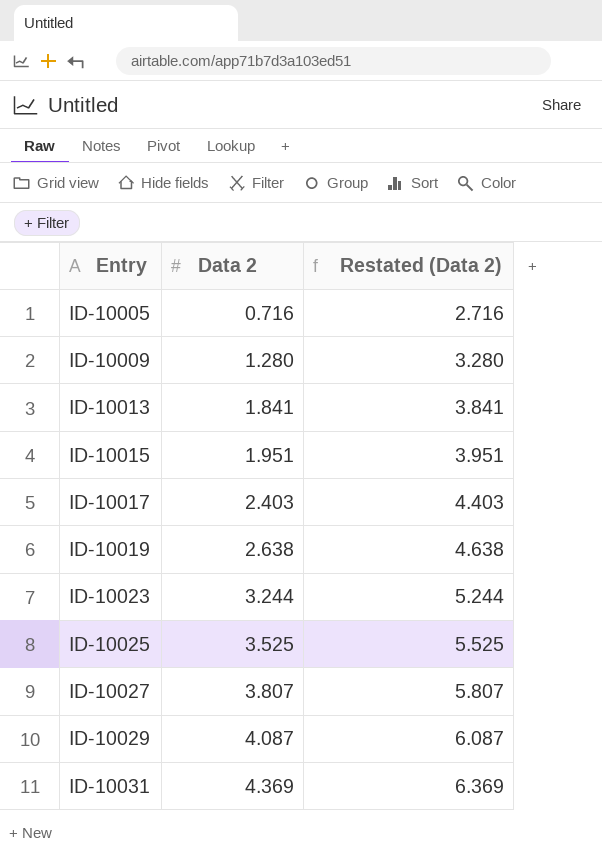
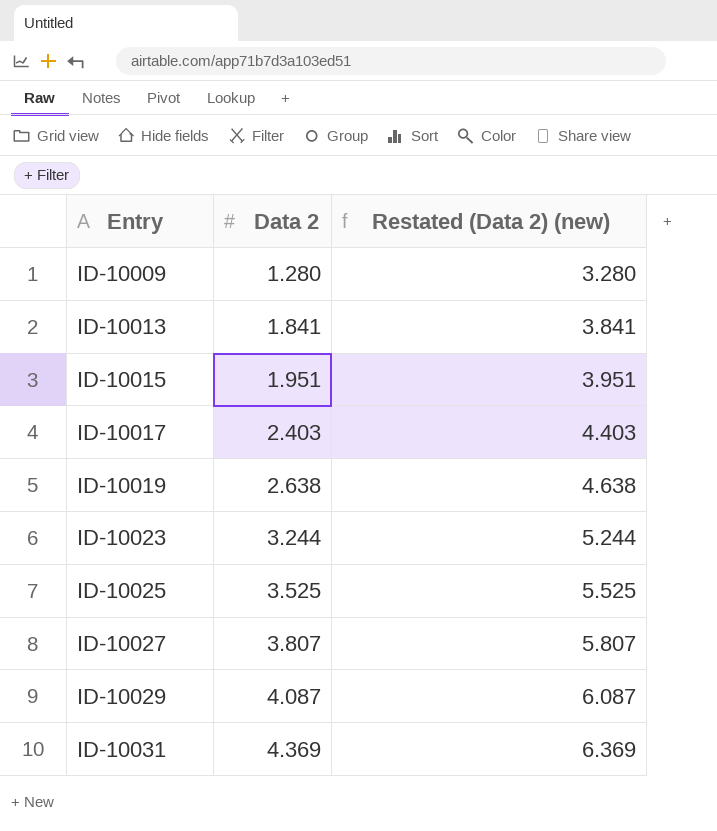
column name: Restated (Data 2) -> Restated (Data 2) (new)
row ID-10005: 0.716 | 2.716 -> none

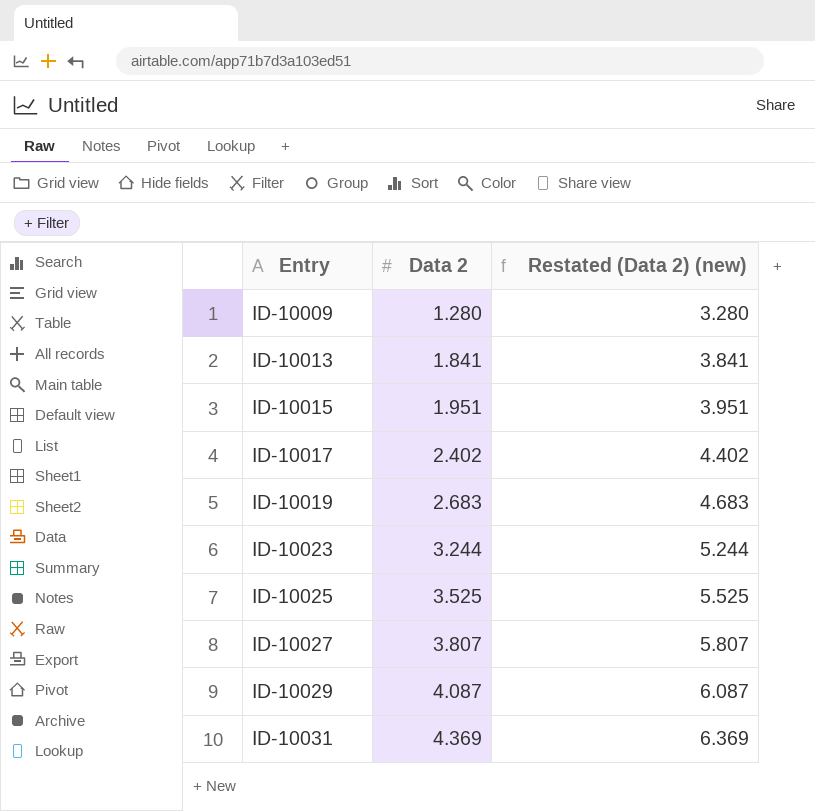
ID-10017 | Data 2: 2.403 -> 2.402
ID-10017 | Restated (Data 2) (new): 4.403 -> 4.402
ID-10019 | Data 2: 2.638 -> 2.683
ID-10019 | Restated (Data 2) (new): 4.638 -> 4.683

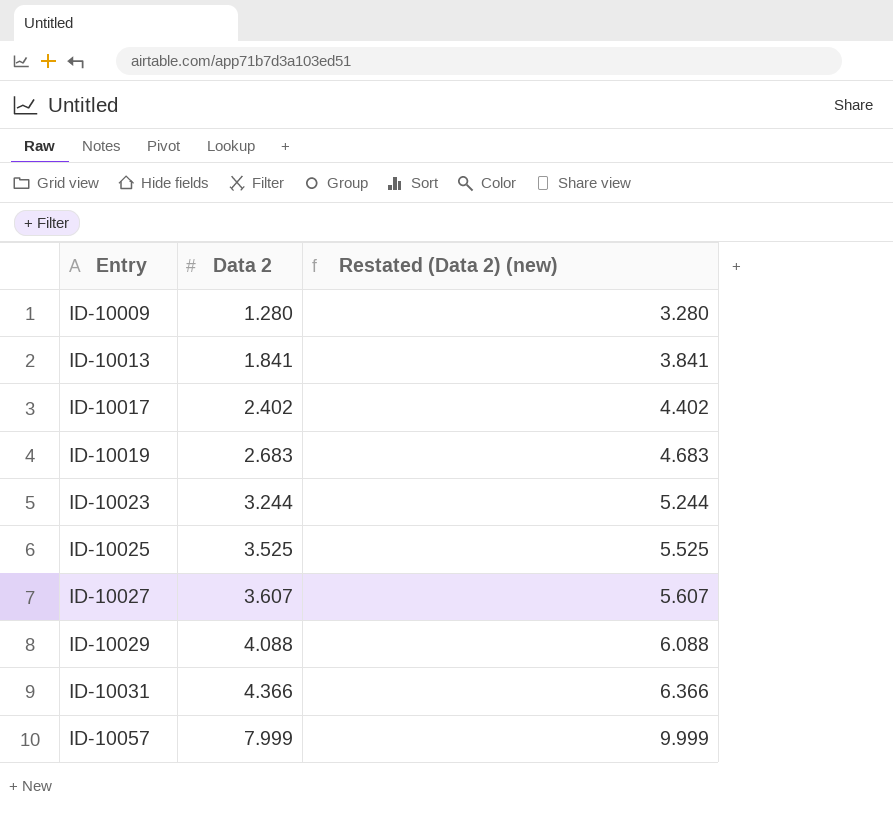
row ID-10015: 1.951 | 3.951 -> none
ID-10027 | Data 2: 3.807 -> 3.607
ID-10027 | Restated (Data 2) (new): 5.807 -> 5.607
ID-10029 | Data 2: 4.087 -> 4.088
ID-10029 | Restated (Data 2) (new): 6.087 -> 6.088
ID-10031 | Data 2: 4.369 -> 4.366
ID-10031 | Restated (Data 2) (new): 6.369 -> 6.366
row ID-10057: none -> 7.999 | 9.999

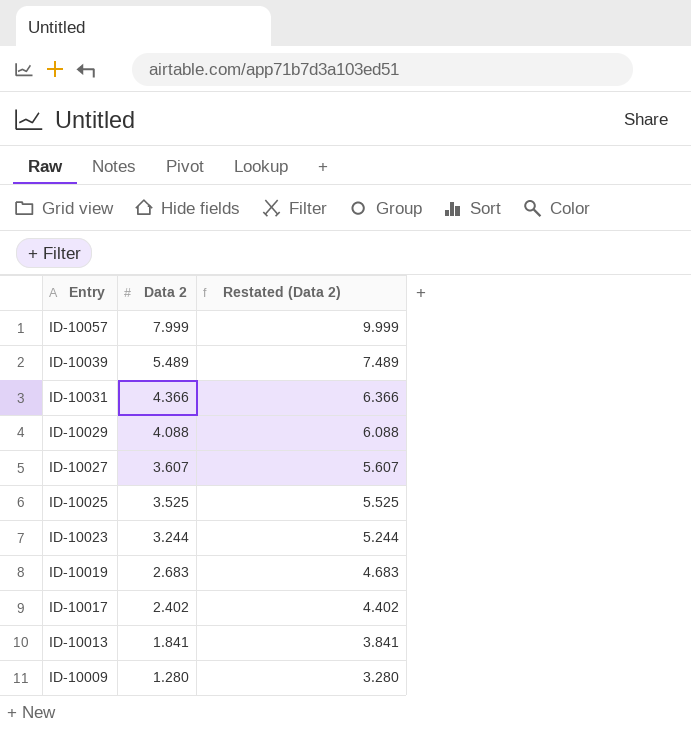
row order: Entry ascending -> Entry descending
column name: Restated (Data 2) (new) -> Restated (Data 2)
row ID-10039: none -> 5.489 | 7.489

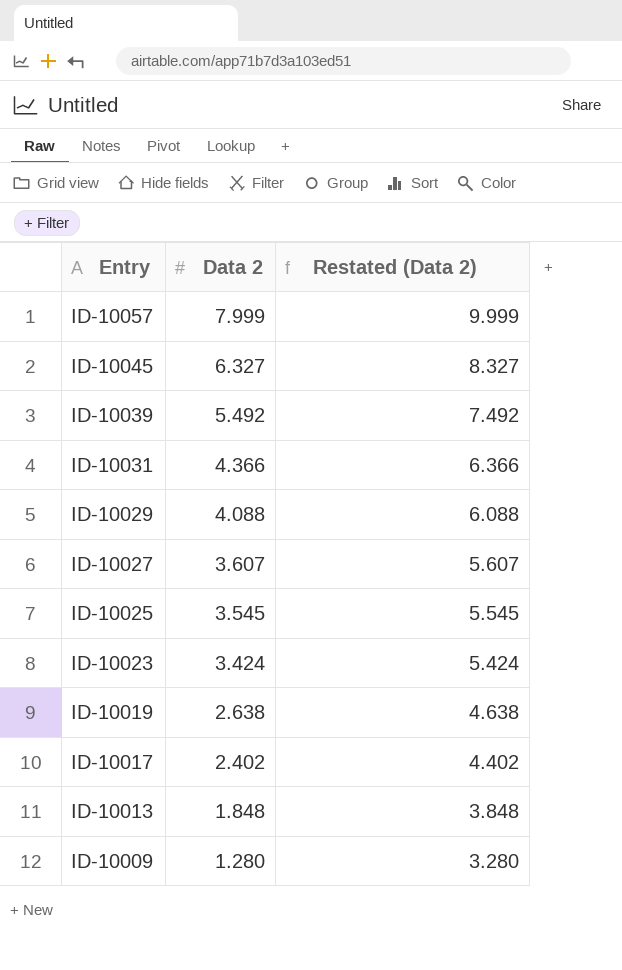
row ID-10045: none -> 6.327 | 8.327
ID-10039 | Data 2: 5.489 -> 5.492
ID-10039 | Restated (Data 2): 7.489 -> 7.492
ID-10025 | Data 2: 3.525 -> 3.545
ID-10025 | Restated (Data 2): 5.525 -> 5.545
ID-10023 | Data 2: 3.244 -> 3.424
ID-10023 | Restated (Data 2): 5.244 -> 5.424
ID-10019 | Data 2: 2.683 -> 2.638
ID-10019 | Restated (Data 2): 4.683 -> 4.638
ID-10013 | Data 2: 1.841 -> 1.848
ID-10013 | Restated (Data 2): 3.841 -> 3.848

